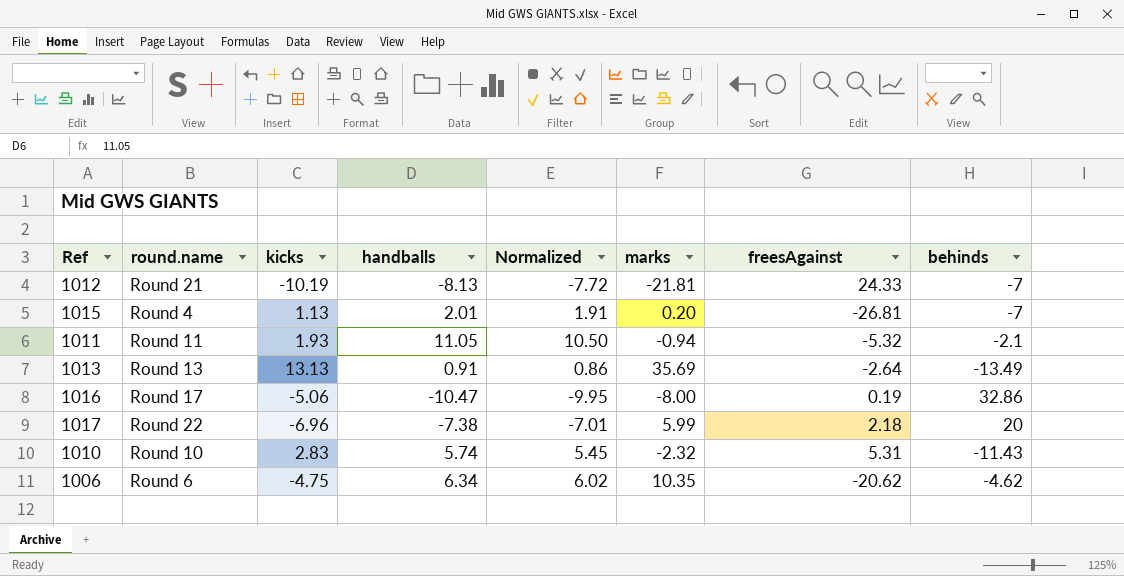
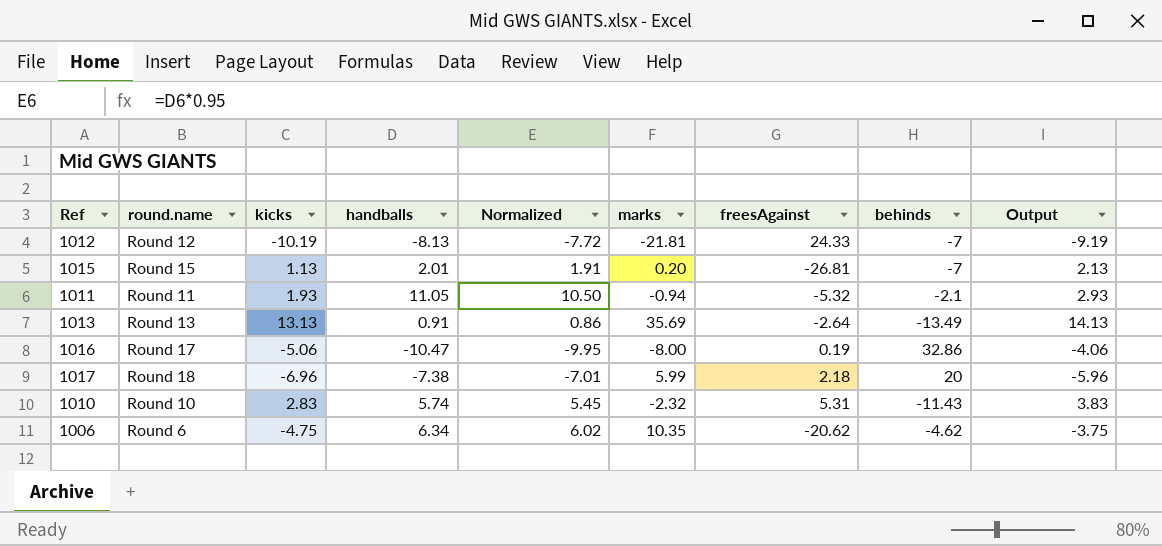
column Output | formula: none -> [kicks] + 1
1012 | round.name: Round 21 -> Round 12
1015 | round.name: Round 4 -> Round 15
1017 | round.name: Round 22 -> Round 18

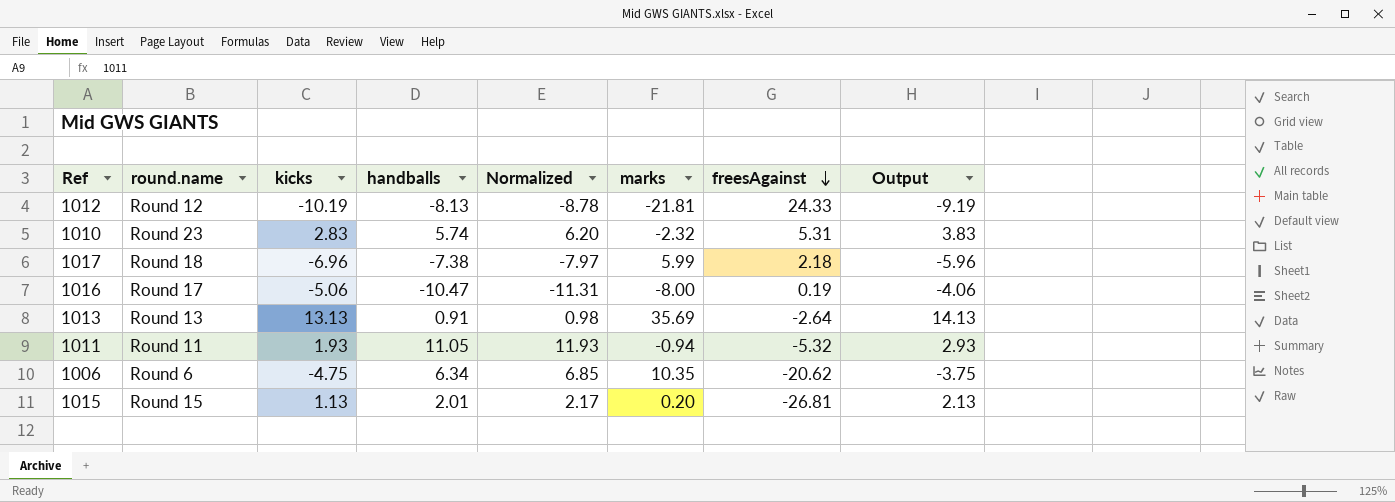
row order: none -> freesAgainst descending
column behinds | position: 8 -> none
column Normalized | formula: [handballs] * 0.95 -> [handballs] * 1.08
1010 | round.name: Round 10 -> Round 23

